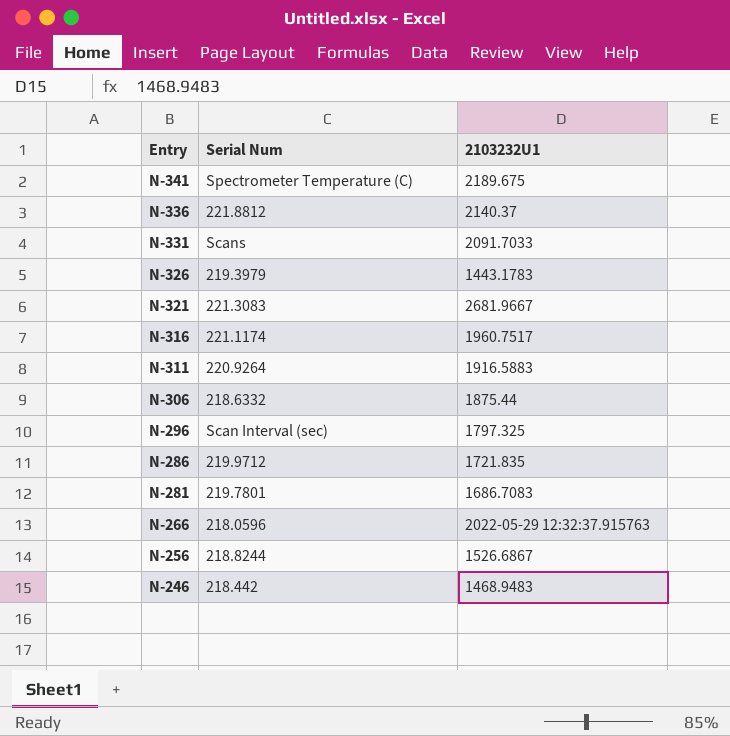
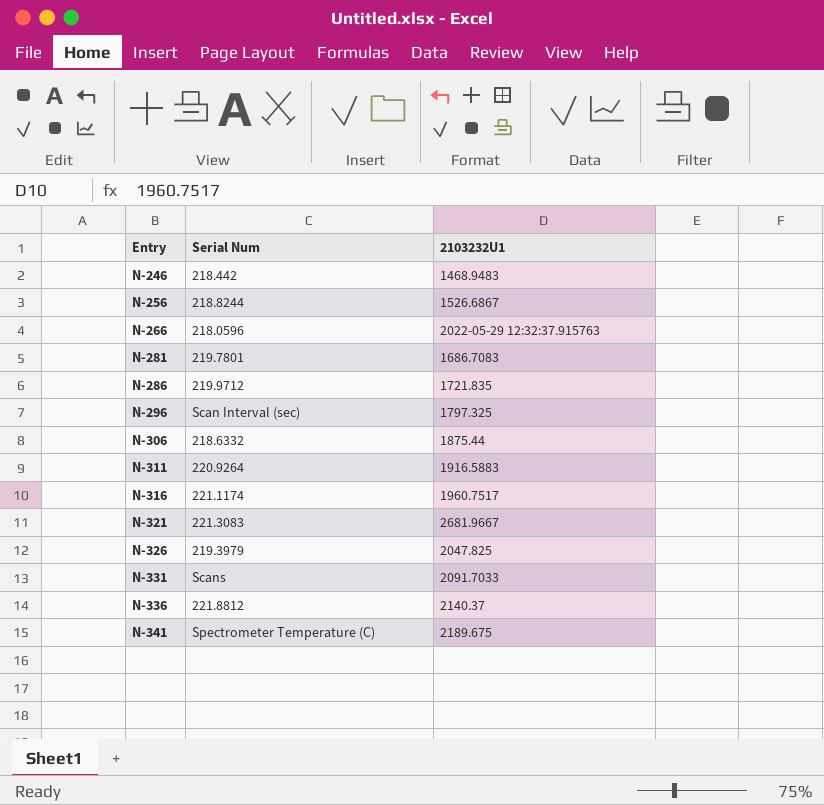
row order: Entry descending -> Entry ascending
N-326 | 2103232U1: 1443.1783 -> 2047.825

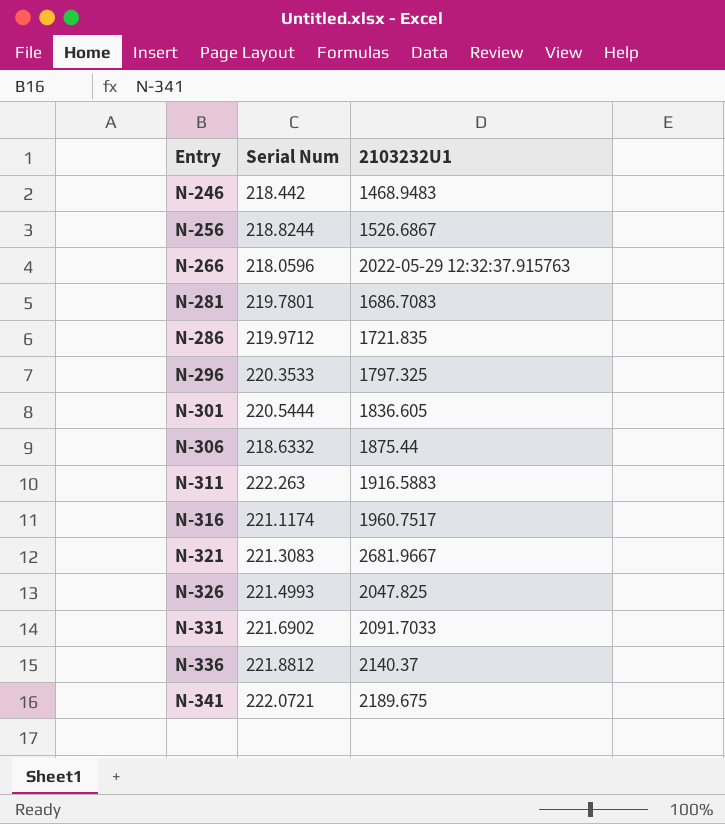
N-296 | Serial Num: Scan Interval (sec) -> 220.3533
row N-301: none -> 220.5444 | 1836.605
N-311 | Serial Num: 220.9264 -> 222.263
N-326 | Serial Num: 219.3979 -> 221.4993
N-331 | Serial Num: Scans -> 221.6902
N-341 | Serial Num: Spectrometer Temperature (C) -> 222.0721

